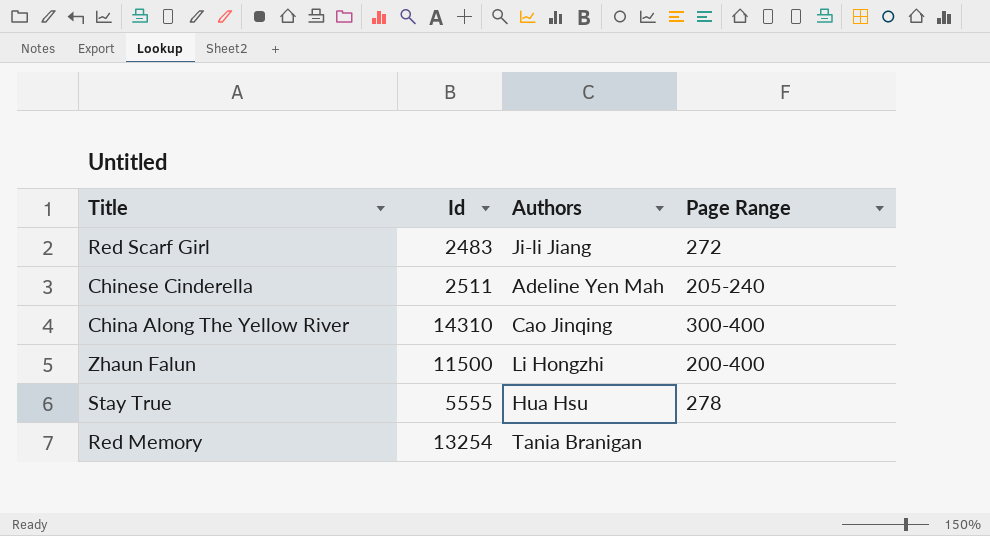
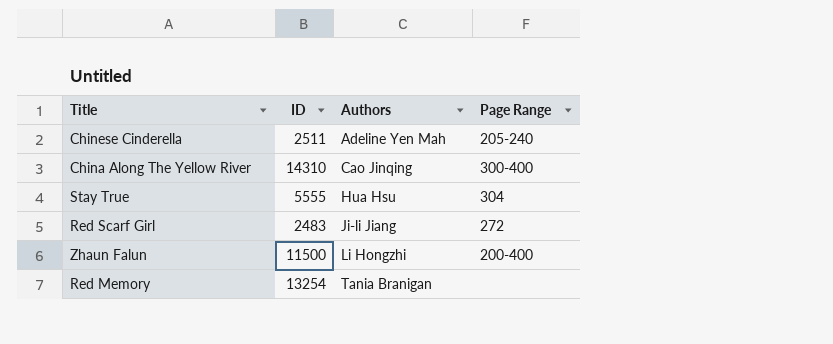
row order: none -> Authors ascending
column name: Id -> ID
Stay True | Page Range: 278 -> 304

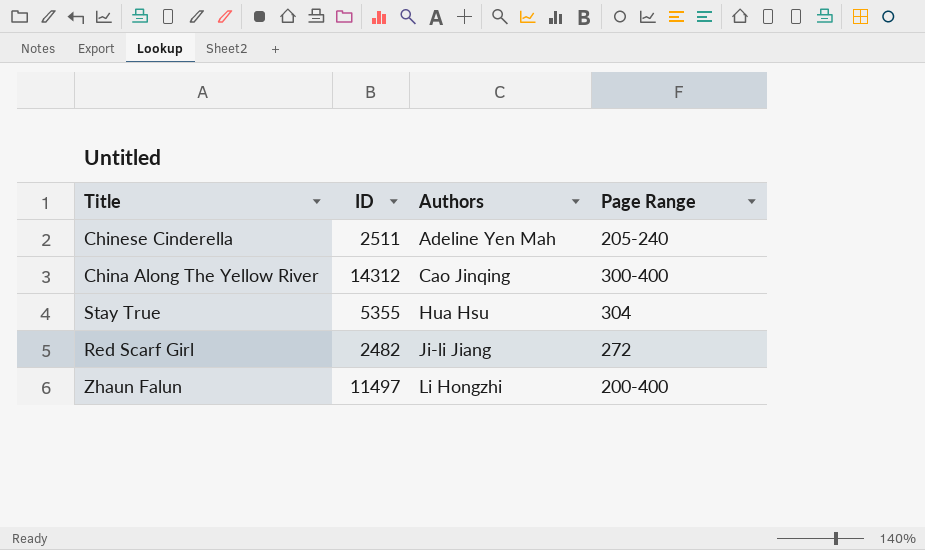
row Red Memory: 13254 | Tania Branigan | none -> none
China Along The Yellow River | ID: 14310 -> 14312
Stay True | ID: 5555 -> 5355
Red Scarf Girl | ID: 2483 -> 2482
Zhaun Falun | ID: 11500 -> 11497

